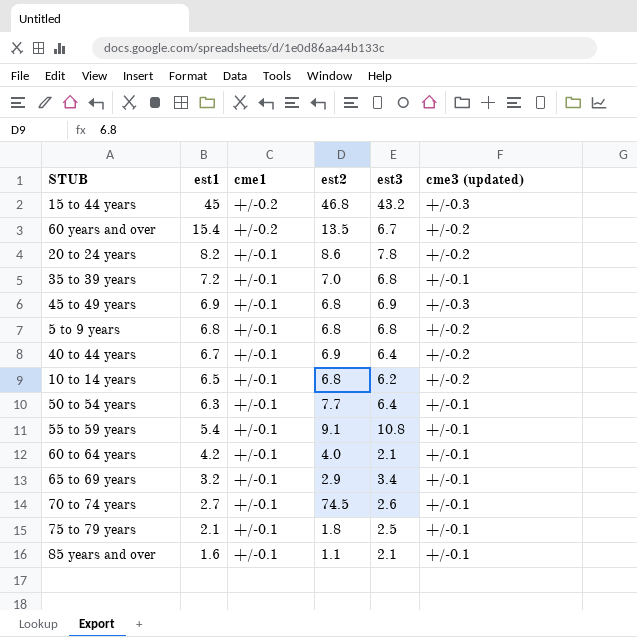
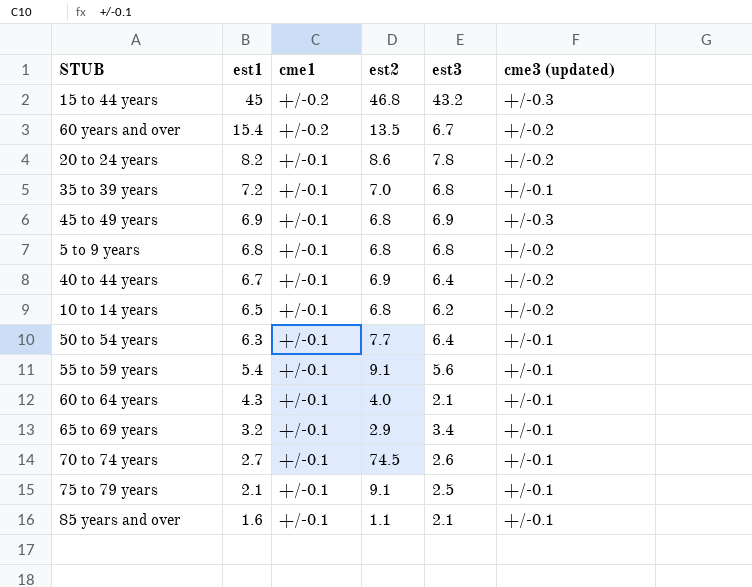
55 to 59 years | est3: 10.8 -> 5.6
60 to 64 years | est1: 4.2 -> 4.3
75 to 79 years | est2: 1.8 -> 9.1

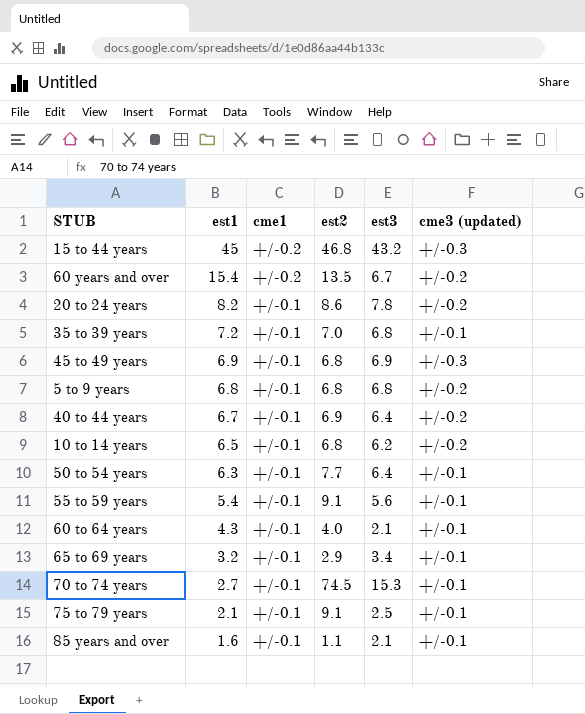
70 to 74 years | est3: 2.6 -> 15.3

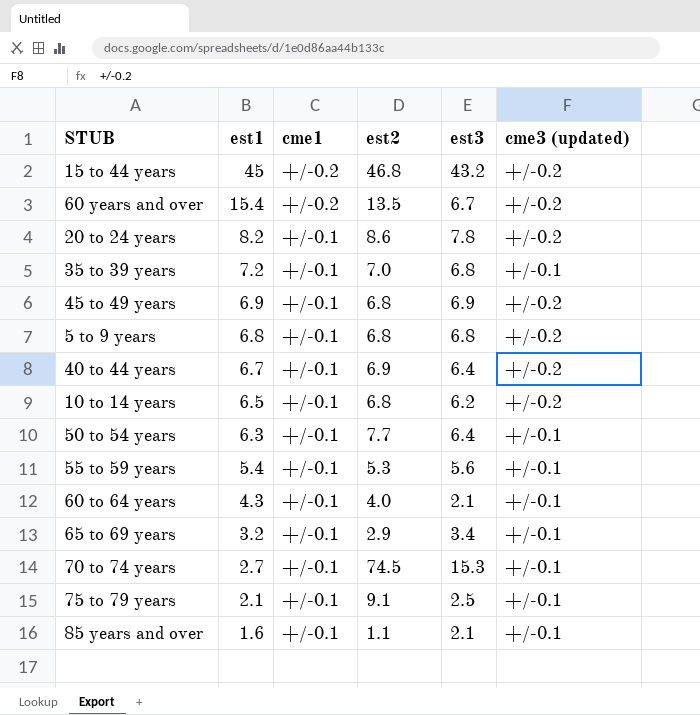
15 to 44 years | cme3 (updated): +/-0.3 -> +/-0.2
45 to 49 years | cme3 (updated): +/-0.3 -> +/-0.2
55 to 59 years | est2: 9.1 -> 5.3

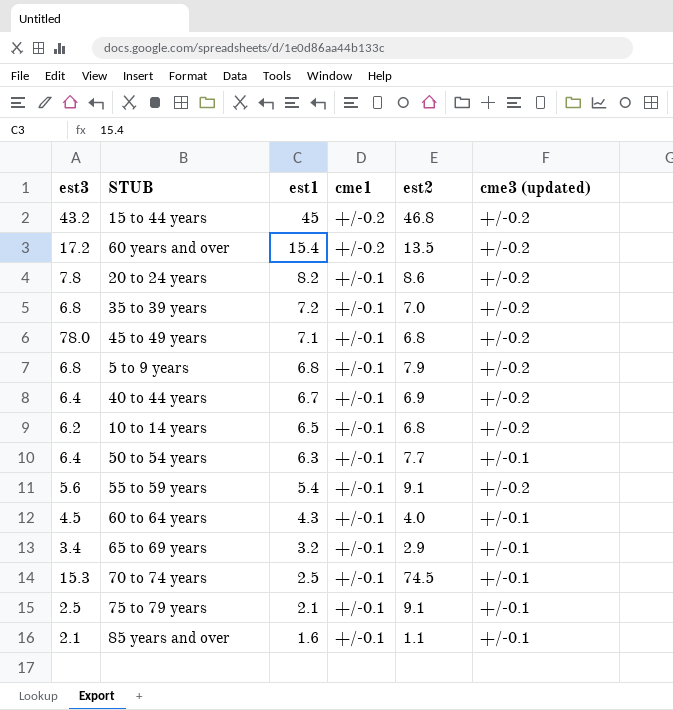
column est3 | position: 5 -> 1
60 years and over | est3: 6.7 -> 17.2
35 to 39 years | cme3 (updated): +/-0.1 -> +/-0.2
45 to 49 years | est3: 6.9 -> 78.0
45 to 49 years | est1: 6.9 -> 7.1
5 to 9 years | est2: 6.8 -> 7.9
55 to 59 years | est2: 5.3 -> 9.1
55 to 59 years | cme3 (updated): +/-0.1 -> +/-0.2
60 to 64 years | est3: 2.1 -> 4.5
70 to 74 years | est1: 2.7 -> 2.5

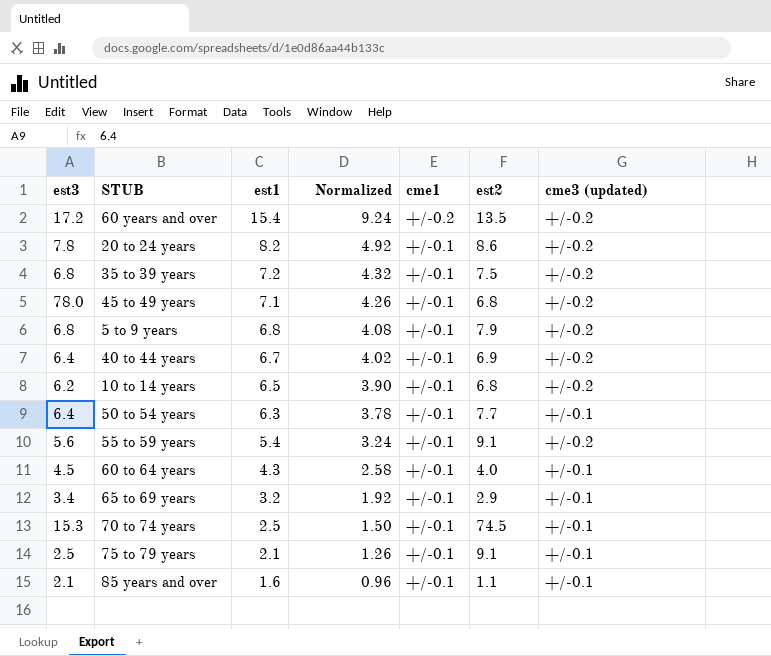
column Normalized | formula: none -> [est1] * 0.6
row 15 to 44 years: 43.2 | 45 | +/-0.2 | 46.8 | +/-0.2 -> none
35 to 39 years | est2: 7.0 -> 7.5

